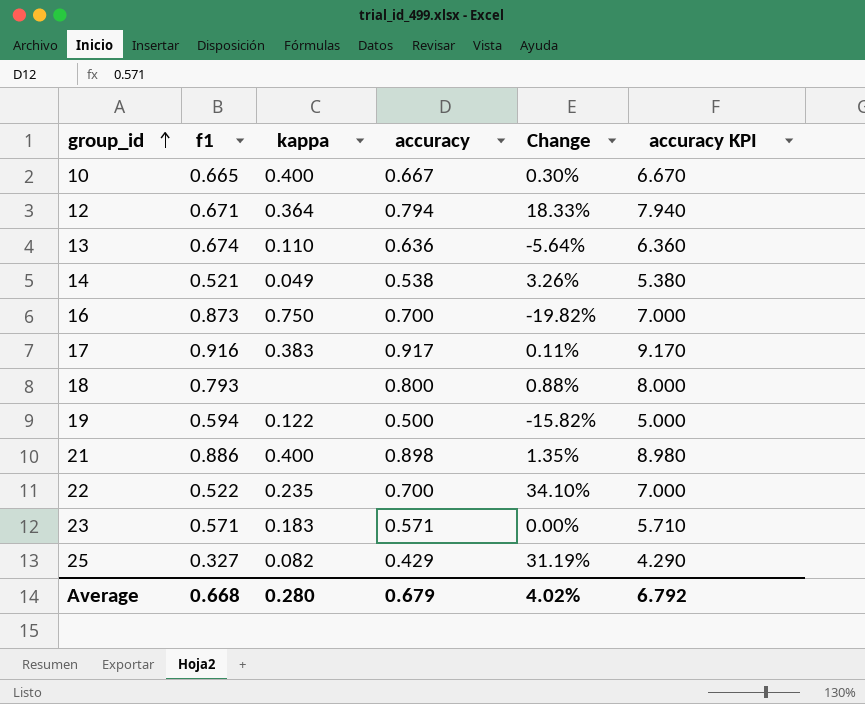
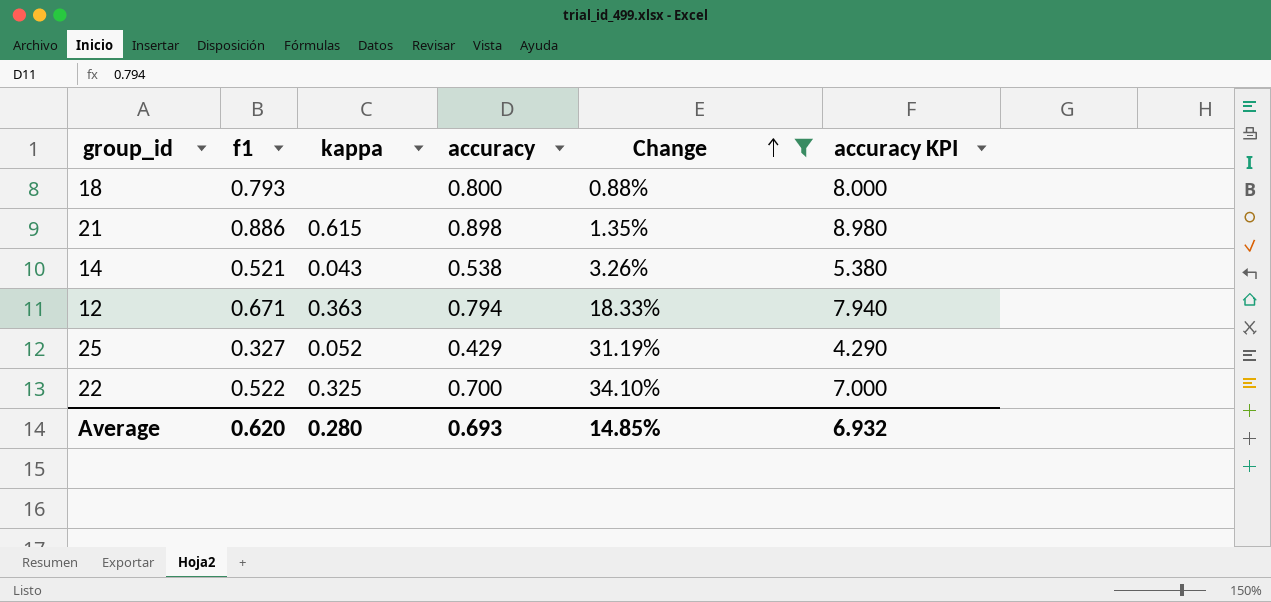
filter: none -> Change >= 0.88%
row order: group_id ascending -> Change ascending
21 | kappa: 0.400 -> 0.615
14 | kappa: 0.049 -> 0.043
12 | kappa: 0.364 -> 0.363
25 | kappa: 0.082 -> 0.052
22 | kappa: 0.235 -> 0.325
Average | f1: 0.668 -> 0.620
Average | accuracy: 0.679 -> 0.693
Average | Change: 4.02% -> 14.85%
Average | accuracy KPI: 6.792 -> 6.932

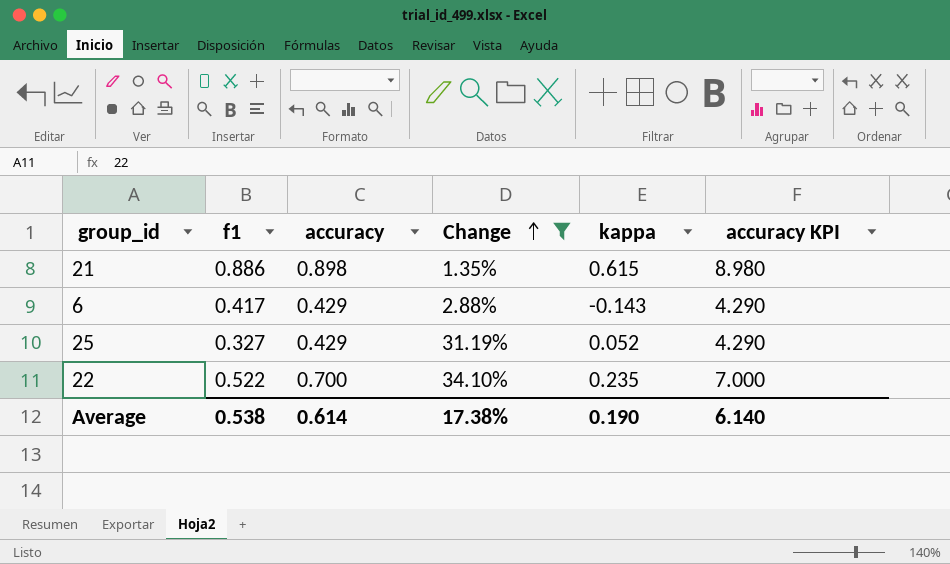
column kappa | position: 3 -> 5
row 18: 0.793 | none | 0.800 | 0.88% | 8.000 -> none
row 14: 0.521 | 0.043 | 0.538 | 3.26% | 5.380 -> none
row 12: 0.671 | 0.363 | 0.794 | 18.33% | 7.940 -> none
row 6: none -> 0.417 | 0.429 | 2.88% | -0.143 | 4.290
22 | kappa: 0.325 -> 0.235
Average | f1: 0.620 -> 0.538
Average | accuracy: 0.693 -> 0.614
Average | Change: 14.85% -> 17.38%
Average | kappa: 0.280 -> 0.190
Average | accuracy KPI: 6.932 -> 6.140

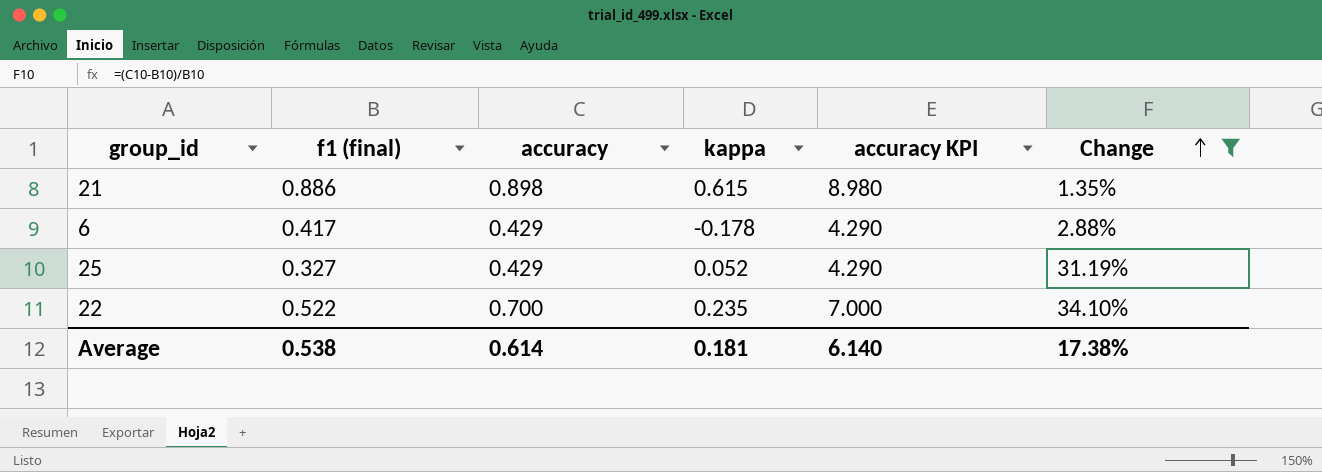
column name: f1 -> f1 (final)
column Change | position: 4 -> 6
6 | kappa: -0.143 -> -0.178
Average | kappa: 0.190 -> 0.181

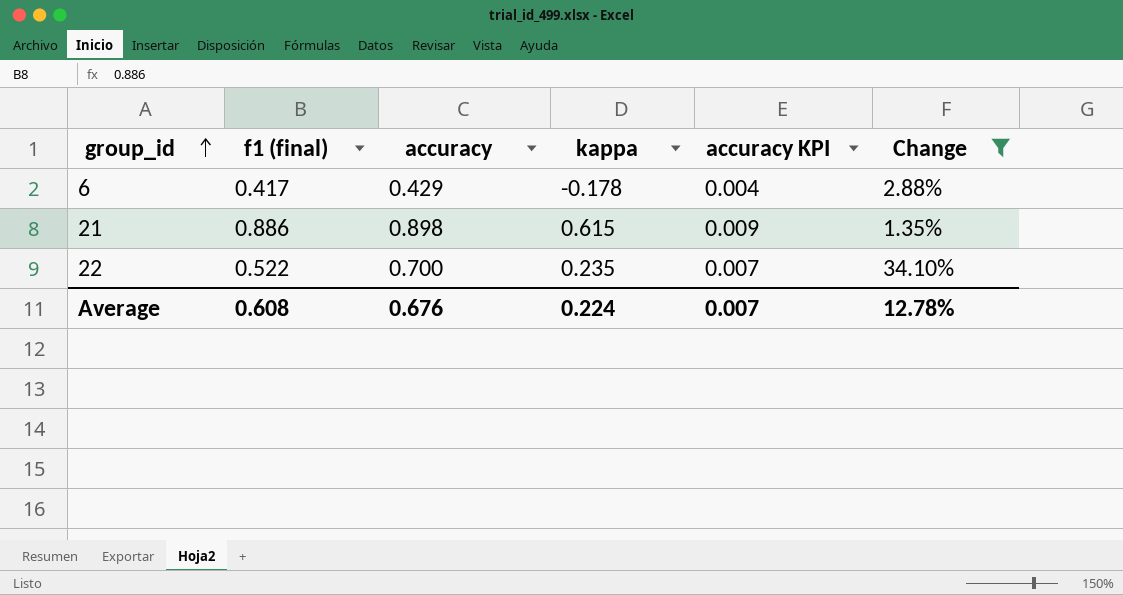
row order: Change ascending -> group_id ascending
column accuracy KPI | formula: [accuracy] * 10 -> [accuracy] * 0.01
row 25: 0.327 | 0.429 | 0.052 | 4.290 | 31.19% -> none
Average | f1 (final): 0.538 -> 0.608
Average | accuracy: 0.614 -> 0.676
Average | kappa: 0.181 -> 0.224
Average | accuracy KPI: 6.140 -> 0.007
Average | Change: 17.38% -> 12.78%

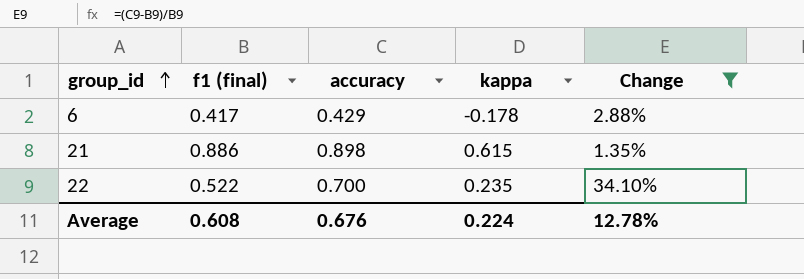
column accuracy KPI | formula: [accuracy] * 0.01 -> none

